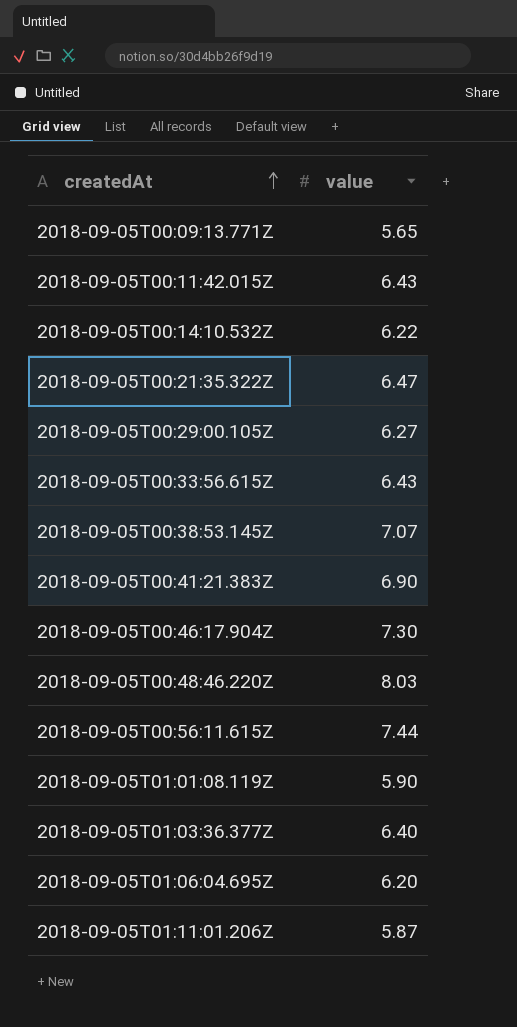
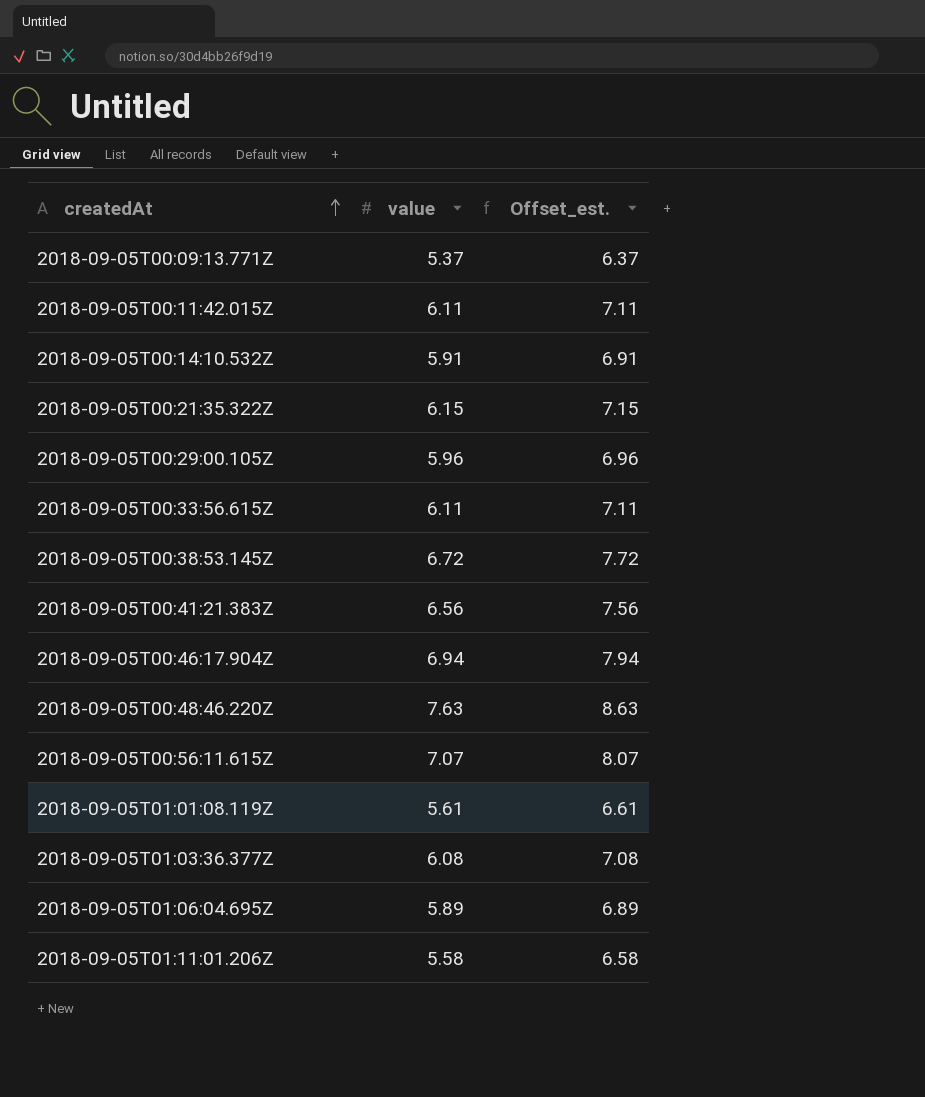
column Offset_est. | formula: none -> [value] + 1
2018-09-05T00:09:13.771Z | value: 5.65 -> 5.37
2018-09-05T00:11:42.015Z | value: 6.43 -> 6.11
2018-09-05T00:14:10.532Z | value: 6.22 -> 5.91
2018-09-05T00:21:35.322Z | value: 6.47 -> 6.15
2018-09-05T00:29:00.105Z | value: 6.27 -> 5.96
2018-09-05T00:33:56.615Z | value: 6.43 -> 6.11
2018-09-05T00:38:53.145Z | value: 7.07 -> 6.72
2018-09-05T00:41:21.383Z | value: 6.90 -> 6.56
2018-09-05T00:46:17.904Z | value: 7.30 -> 6.94
2018-09-05T00:48:46.220Z | value: 8.03 -> 7.63
2018-09-05T00:56:11.615Z | value: 7.44 -> 7.07
2018-09-05T01:01:08.119Z | value: 5.90 -> 5.61
2018-09-05T01:03:36.377Z | value: 6.40 -> 6.08
2018-09-05T01:06:04.695Z | value: 6.20 -> 5.89
2018-09-05T01:11:01.206Z | value: 5.87 -> 5.58

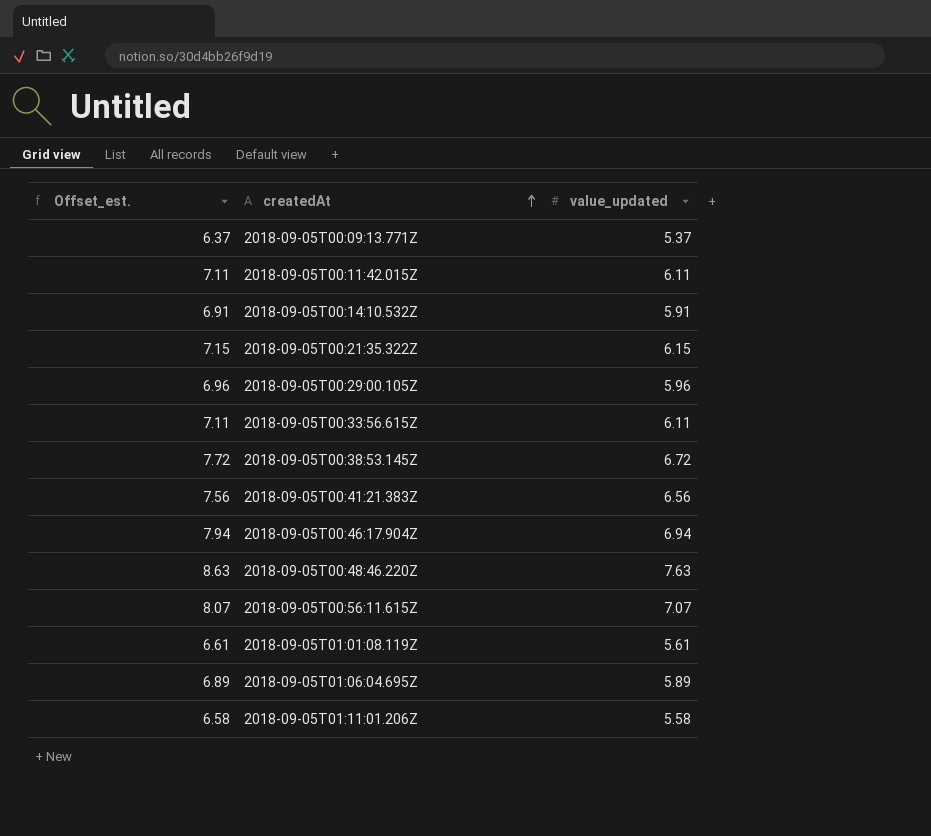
column Offset_est. | position: 3 -> 1
column name: value -> value_updated
row 2018-09-05T01:03:36.377Z: 6.08 | 7.08 -> none

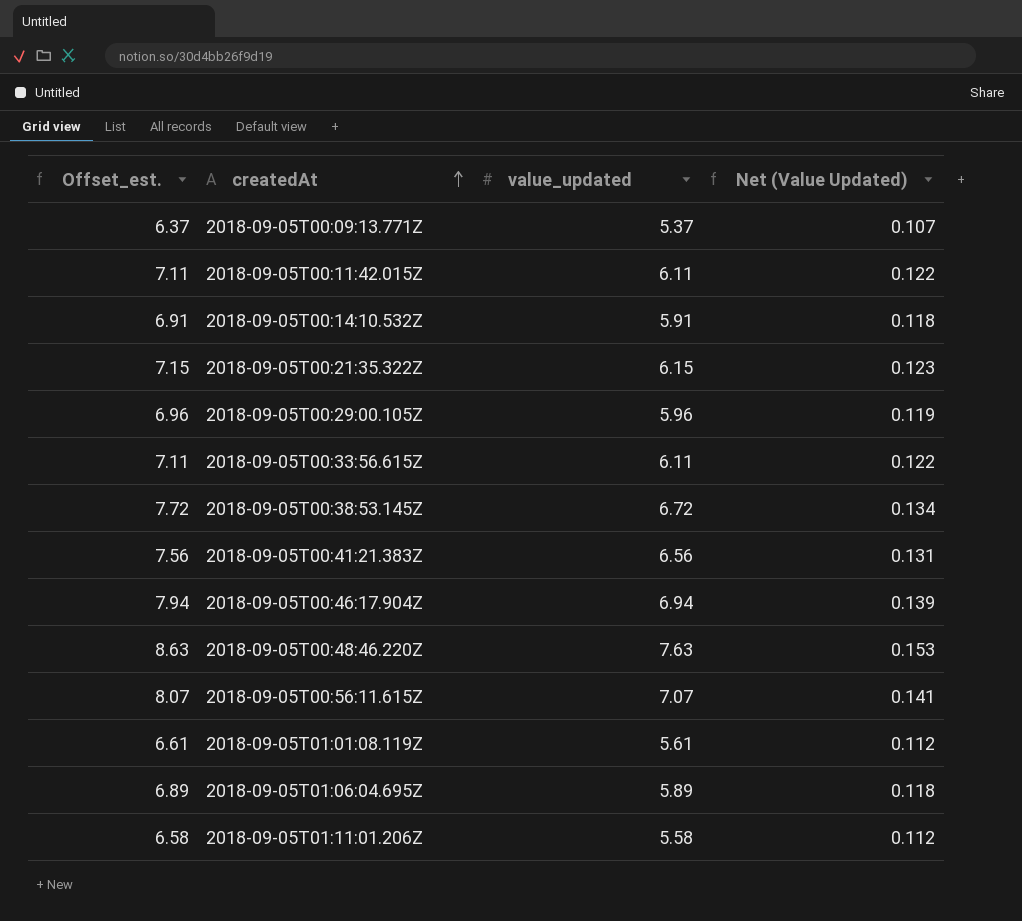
column Net (Value Updated) | formula: none -> [value_updated] * 0.02

